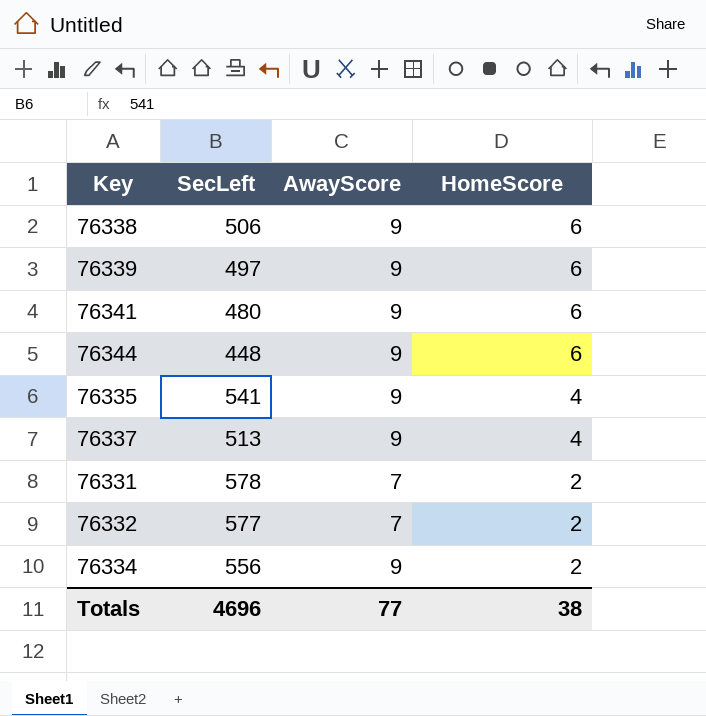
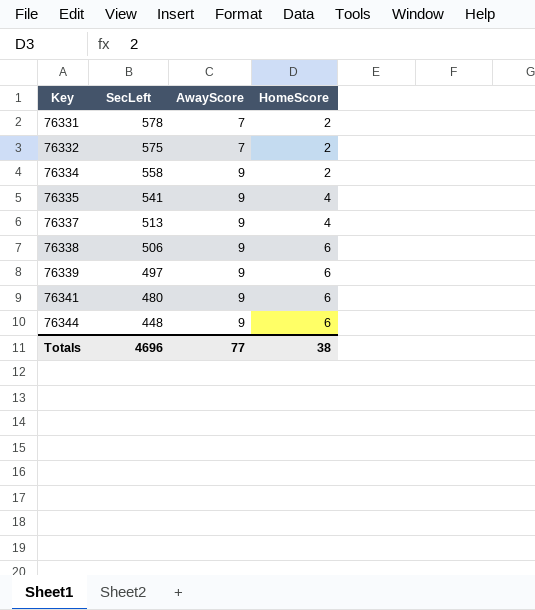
row order: HomeScore descending -> Key ascending
76332 | SecLeft: 577 -> 575
76334 | SecLeft: 556 -> 558

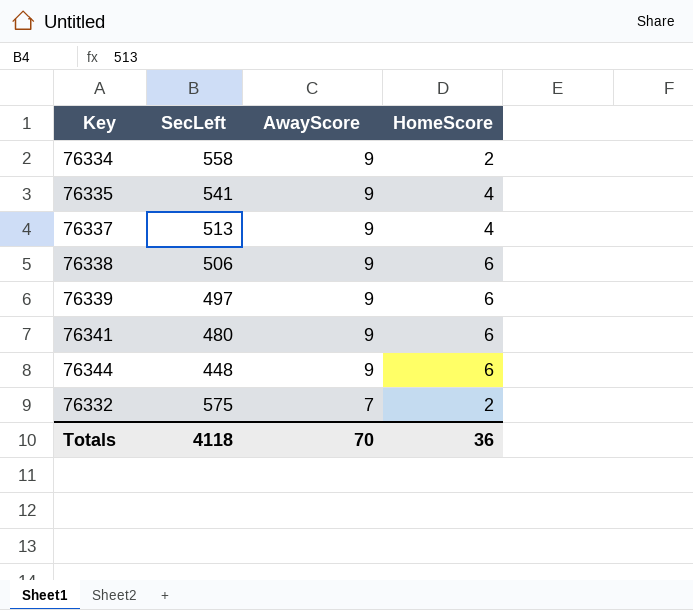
row order: Key ascending -> AwayScore descending
row 76331: 578 | 7 | 2 -> none
Totals | SecLeft: 4696 -> 4118
Totals | AwayScore: 77 -> 70
Totals | HomeScore: 38 -> 36

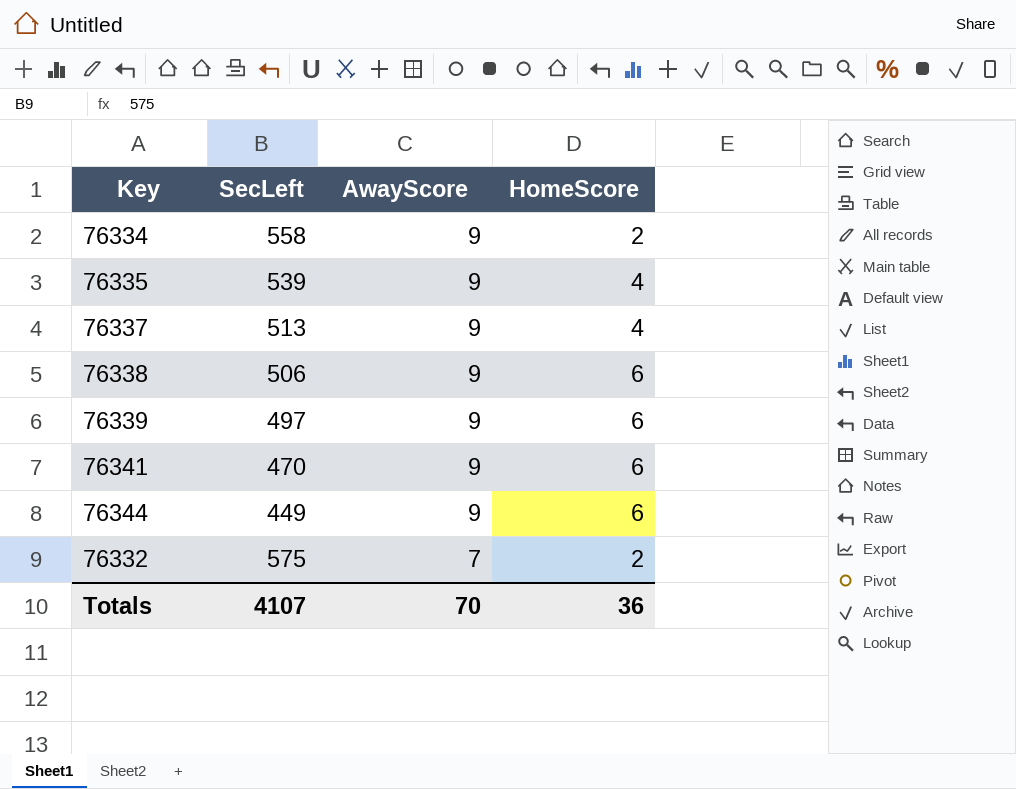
76335 | SecLeft: 541 -> 539
76341 | SecLeft: 480 -> 470
76344 | SecLeft: 448 -> 449
Totals | SecLeft: 4118 -> 4107

